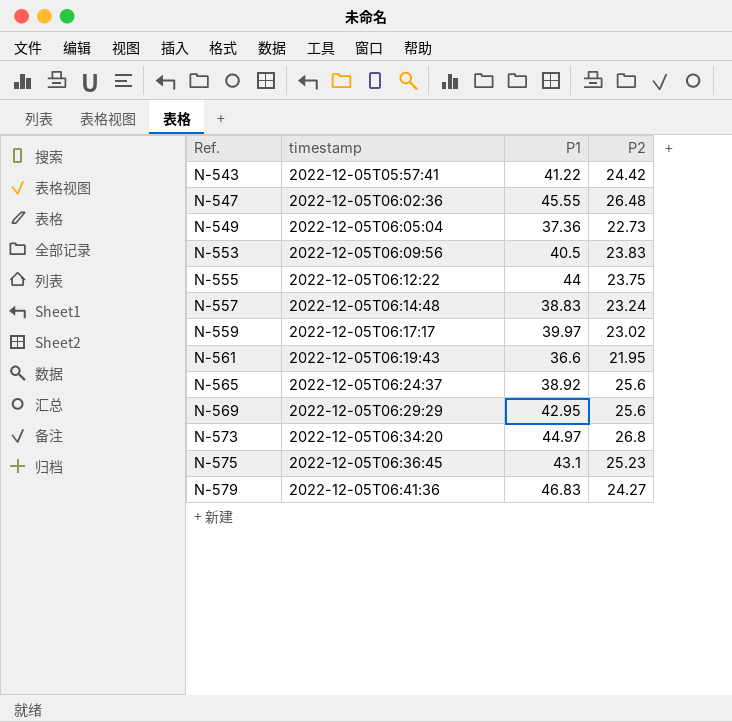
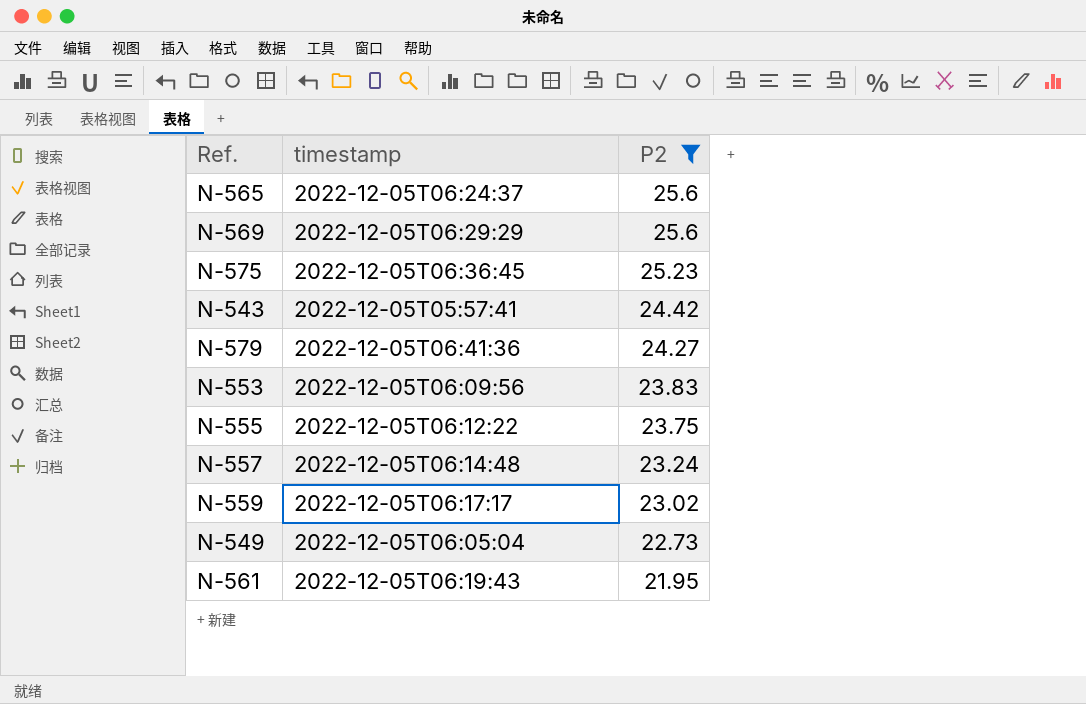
filter: none -> P2 <= 25.6
row order: Ref. ascending -> P2 descending
column P1 | position: 3 -> none

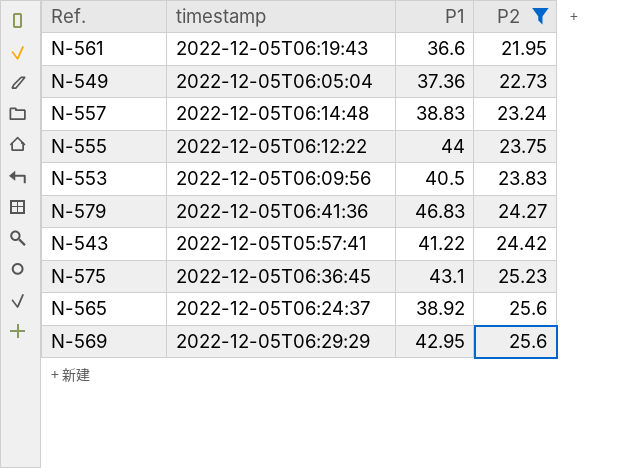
row order: P2 descending -> P2 ascending
column P1 | position: none -> 3
row N-559: 2022-12-05T06:17:17 | 23.02 -> none

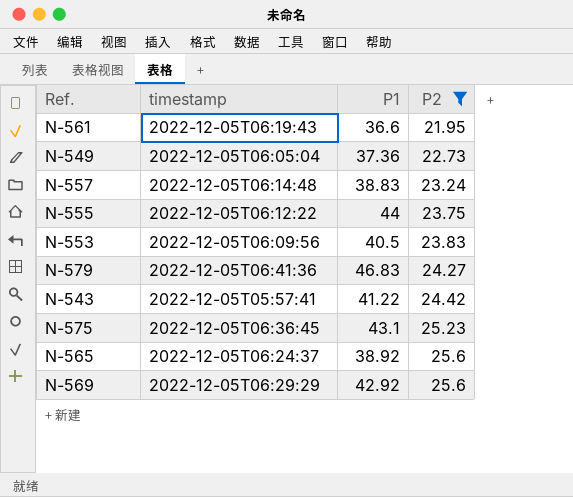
N-569 | P1: 42.95 -> 42.92

